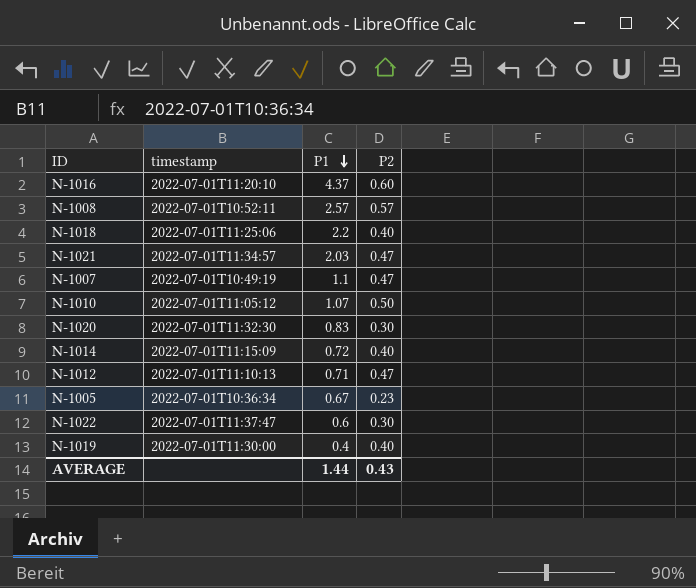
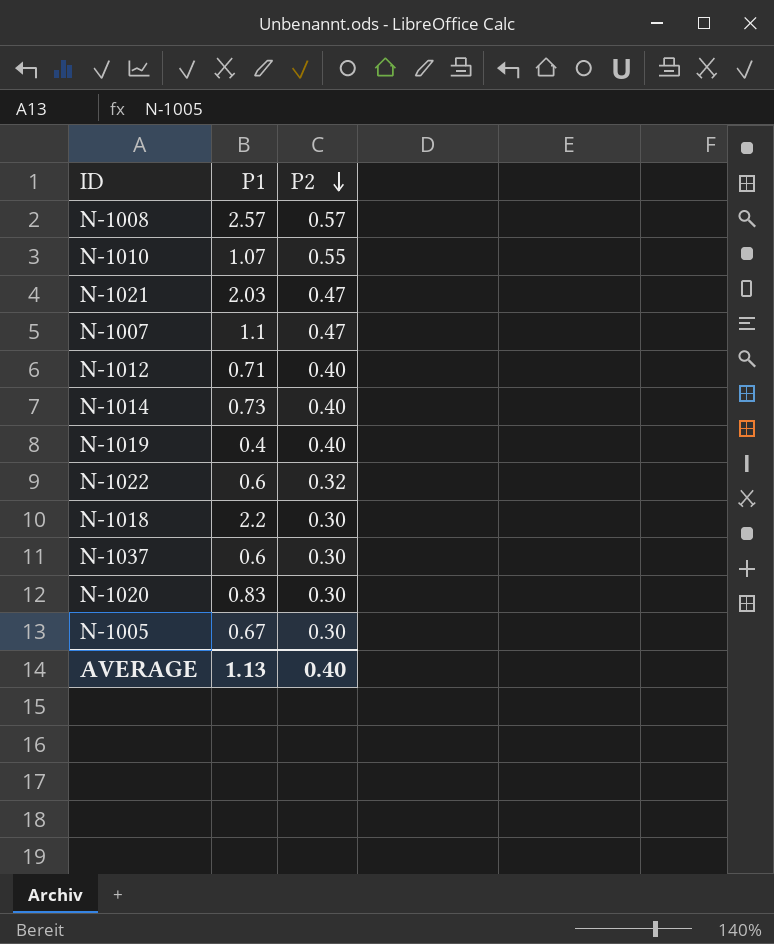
row order: P1 descending -> P2 descending
column timestamp | position: 2 -> none
row N-1016: 2022-07-01T11:20:10 | 4.37 | 0.60 -> none
N-1010 | P2: 0.50 -> 0.55
N-1012 | P2: 0.47 -> 0.40
N-1014 | P1: 0.72 -> 0.73
N-1022 | P2: 0.30 -> 0.32
N-1018 | P2: 0.40 -> 0.30
row N-1037: none -> 0.6 | 0.30
N-1005 | P2: 0.23 -> 0.30
AVERAGE | P1: 1.44 -> 1.13
AVERAGE | P2: 0.43 -> 0.40

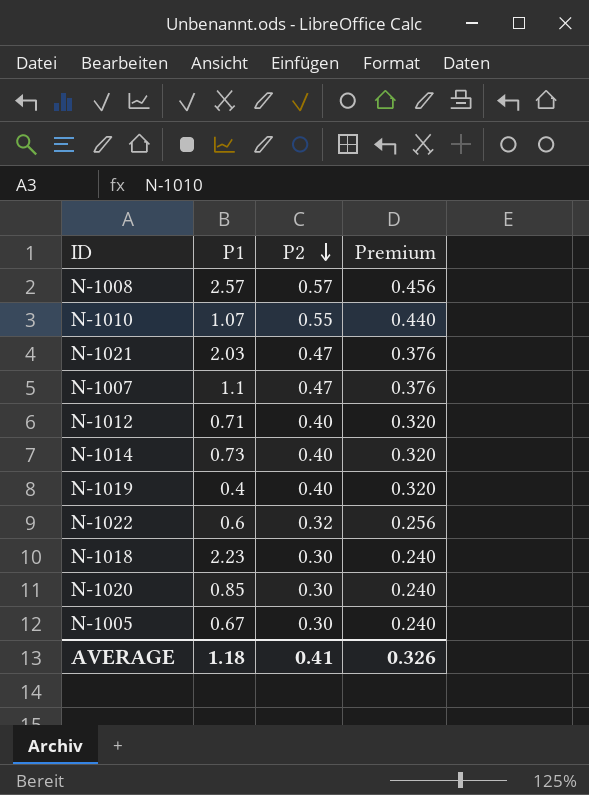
column Premium | formula: none -> [P2] * 0.8
row N-1037: 0.6 | 0.30 -> none
N-1018 | P1: 2.2 -> 2.23
N-1020 | P1: 0.83 -> 0.85
AVERAGE | P1: 1.13 -> 1.18
AVERAGE | P2: 0.40 -> 0.41

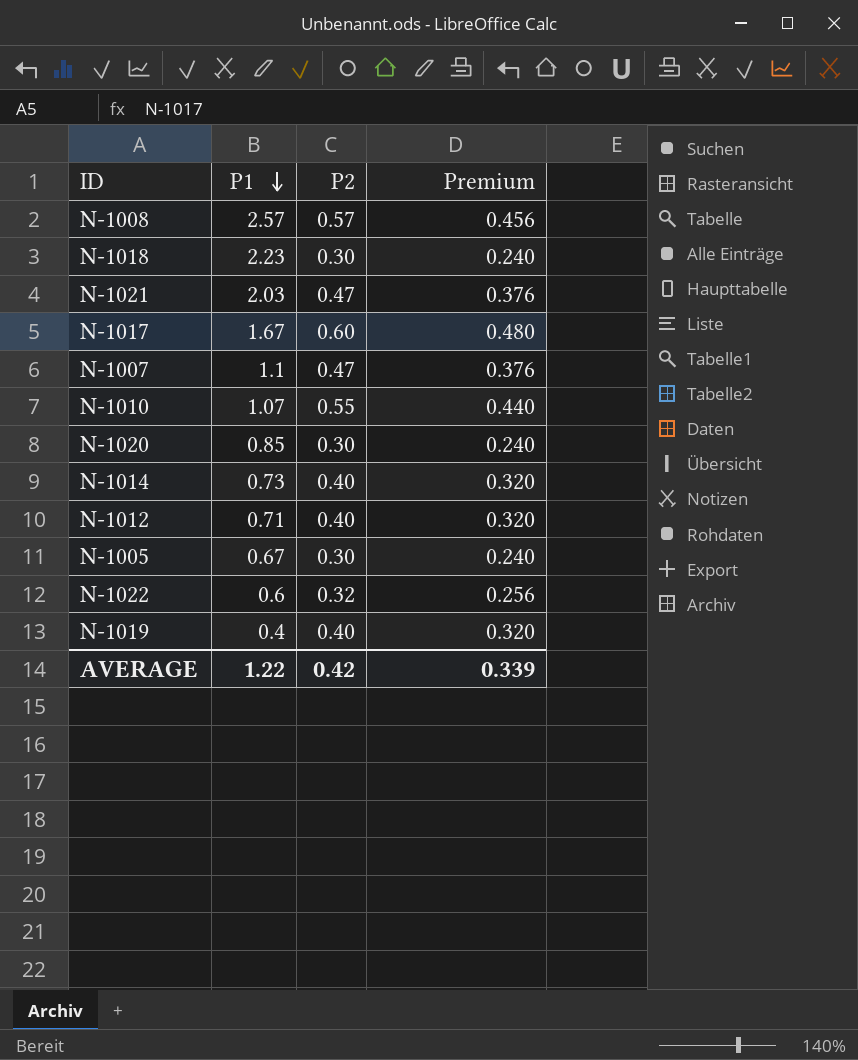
row order: P2 descending -> P1 descending
row N-1017: none -> 1.67 | 0.60 | 0.480
AVERAGE | P1: 1.18 -> 1.22
AVERAGE | P2: 0.41 -> 0.42
AVERAGE | Premium: 0.326 -> 0.339

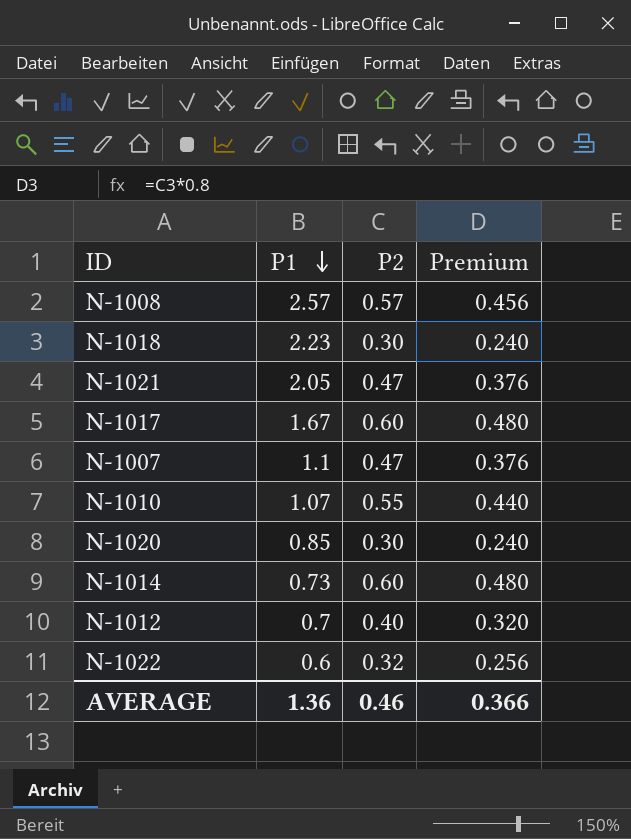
row N-1005: 0.67 | 0.30 | 0.240 -> none
row N-1019: 0.4 | 0.40 | 0.320 -> none
N-1021 | P1: 2.03 -> 2.05
N-1014 | P2: 0.40 -> 0.60
N-1014 | Premium: 0.320 -> 0.480
N-1012 | P1: 0.71 -> 0.7
AVERAGE | P1: 1.22 -> 1.36
AVERAGE | P2: 0.42 -> 0.46
AVERAGE | Premium: 0.339 -> 0.366

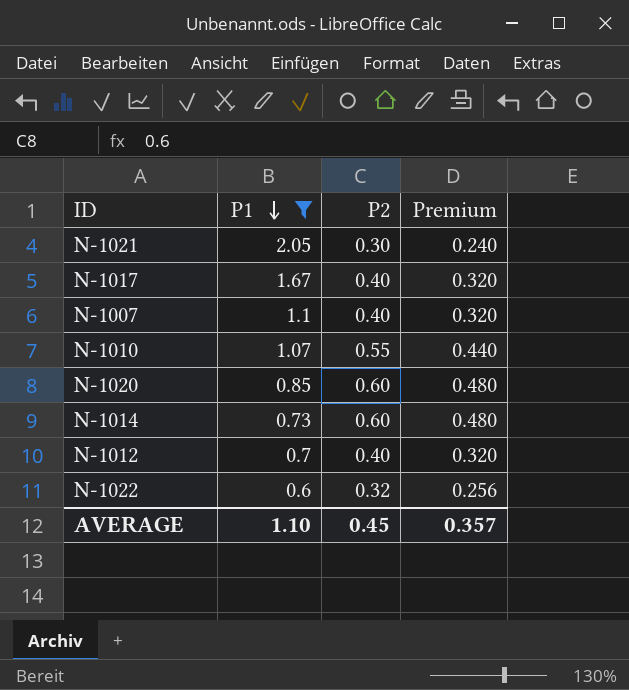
filter: none -> P1 <= 2.05
N-1021 | P2: 0.47 -> 0.30
N-1021 | Premium: 0.376 -> 0.240
N-1017 | P2: 0.60 -> 0.40
N-1017 | Premium: 0.480 -> 0.320
N-1007 | P2: 0.47 -> 0.40
N-1007 | Premium: 0.376 -> 0.320
N-1020 | P2: 0.30 -> 0.60
N-1020 | Premium: 0.240 -> 0.480
AVERAGE | P1: 1.36 -> 1.10
AVERAGE | P2: 0.46 -> 0.45
AVERAGE | Premium: 0.366 -> 0.357

